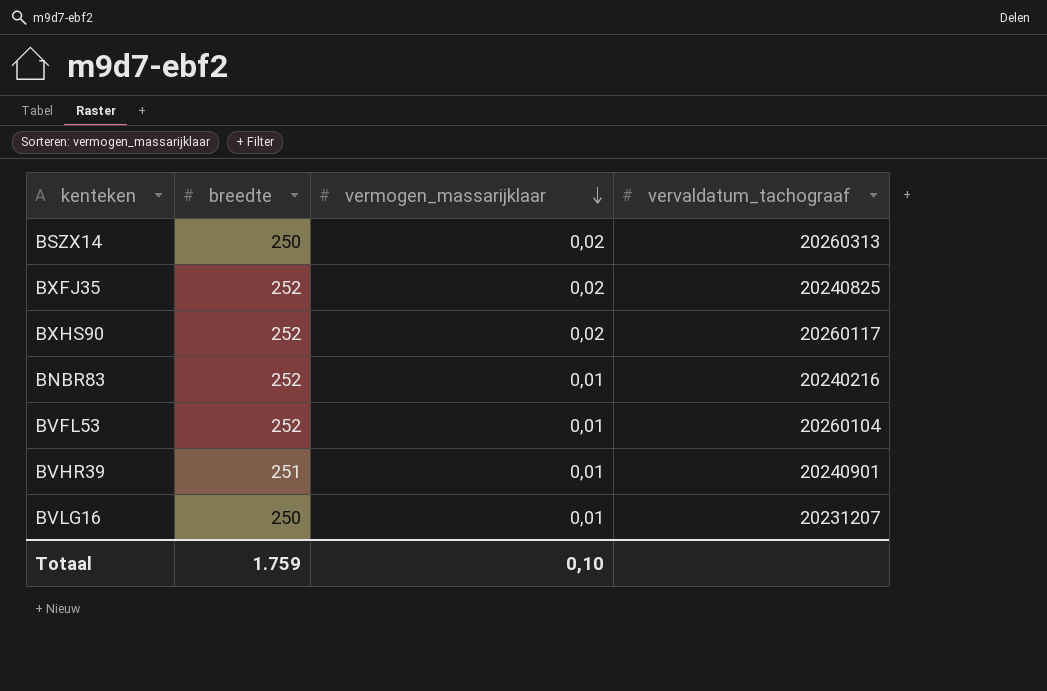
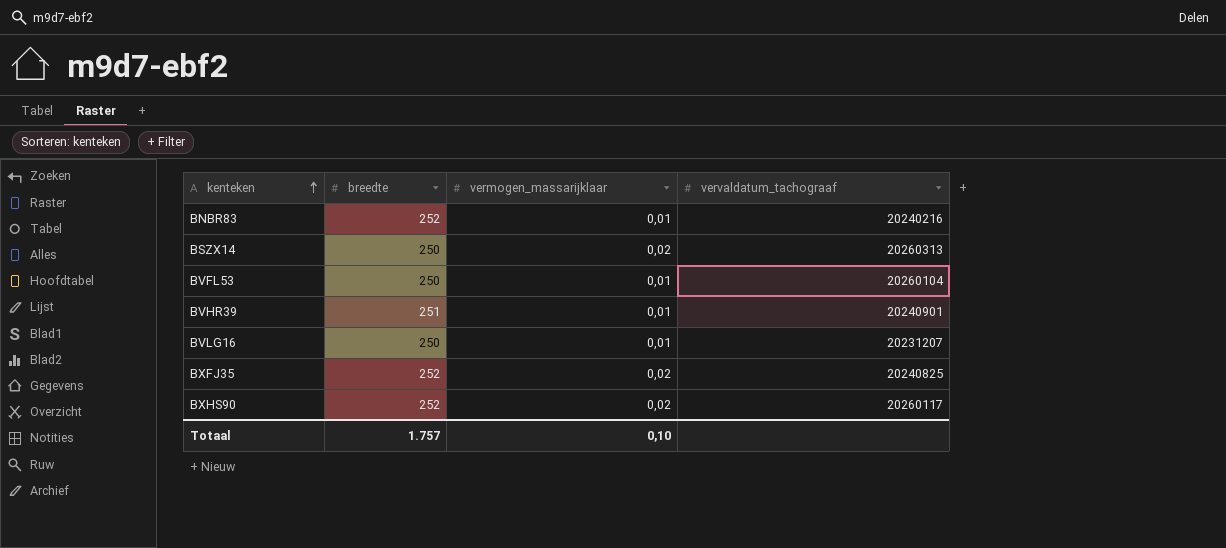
row order: vermogen_massarijklaar descending -> kenteken ascending
BVFL53 | breedte: 252 -> 250
Totaal | breedte: 1.759 -> 1.757

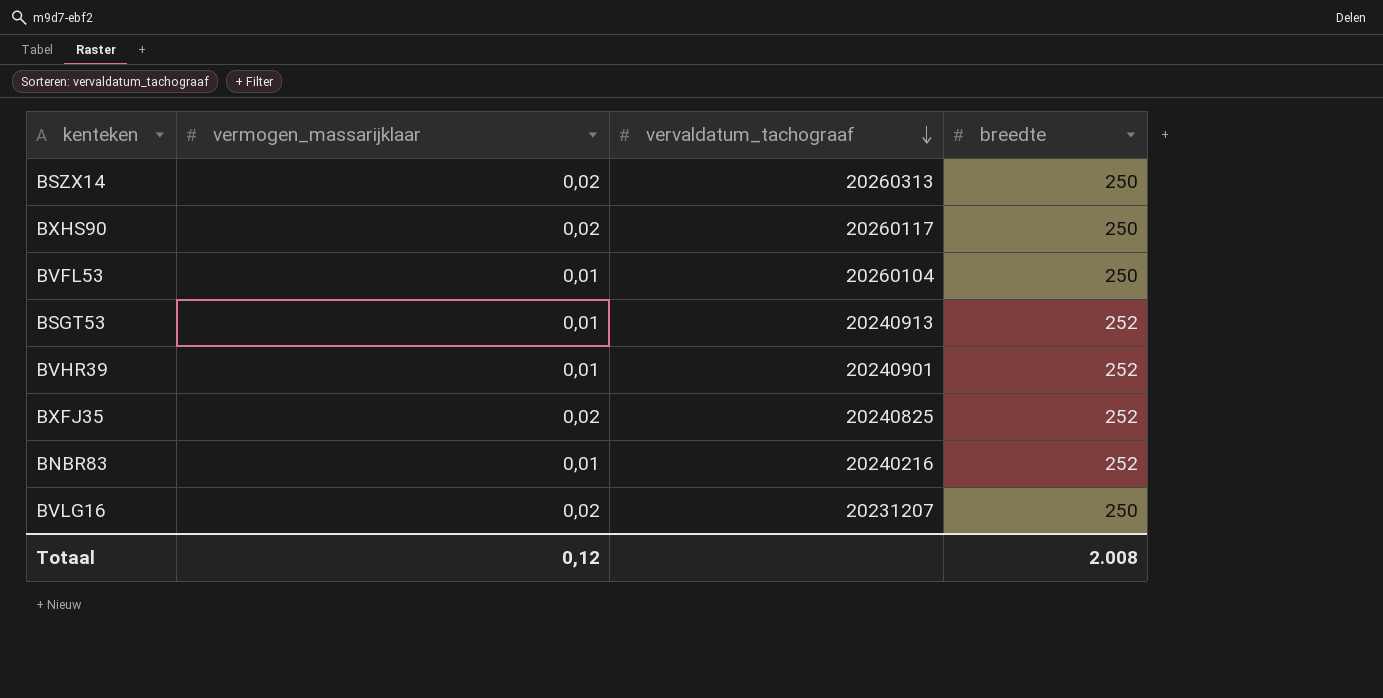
row order: kenteken ascending -> vervaldatum_tachograaf descending
column breedte | position: 2 -> 4
BXHS90 | breedte: 252 -> 250
row BSGT53: none -> 0,01 | 20240913 | 252
BVHR39 | breedte: 251 -> 252
BVLG16 | vermogen_massarijklaar: 0,01 -> 0,02
Totaal | vermogen_massarijklaar: 0,10 -> 0,12
Totaal | breedte: 1.757 -> 2.008

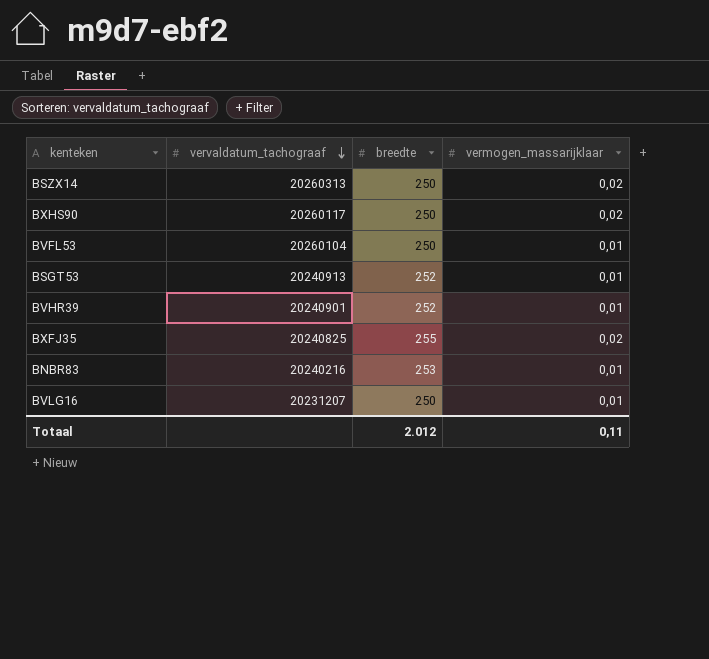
column vermogen_massarijklaar | position: 2 -> 4
BXFJ35 | breedte: 252 -> 255
BNBR83 | breedte: 252 -> 253
BVLG16 | vermogen_massarijklaar: 0,02 -> 0,01
Totaal | breedte: 2.008 -> 2.012
Totaal | vermogen_massarijklaar: 0,12 -> 0,11

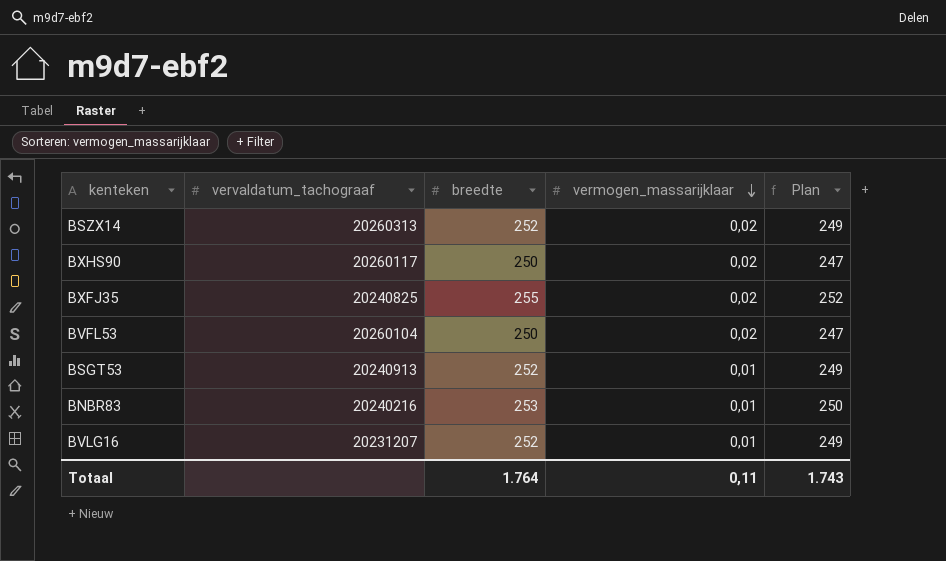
row order: vervaldatum_tachograaf descending -> vermogen_massarijklaar descending
column Plan | formula: none -> [breedte] - 3
row BVHR39: 20240901 | 252 | 0,01 -> none
BSZX14 | breedte: 250 -> 252
BVFL53 | vermogen_massarijklaar: 0,01 -> 0,02
BVLG16 | breedte: 250 -> 252
Totaal | breedte: 2.012 -> 1.764

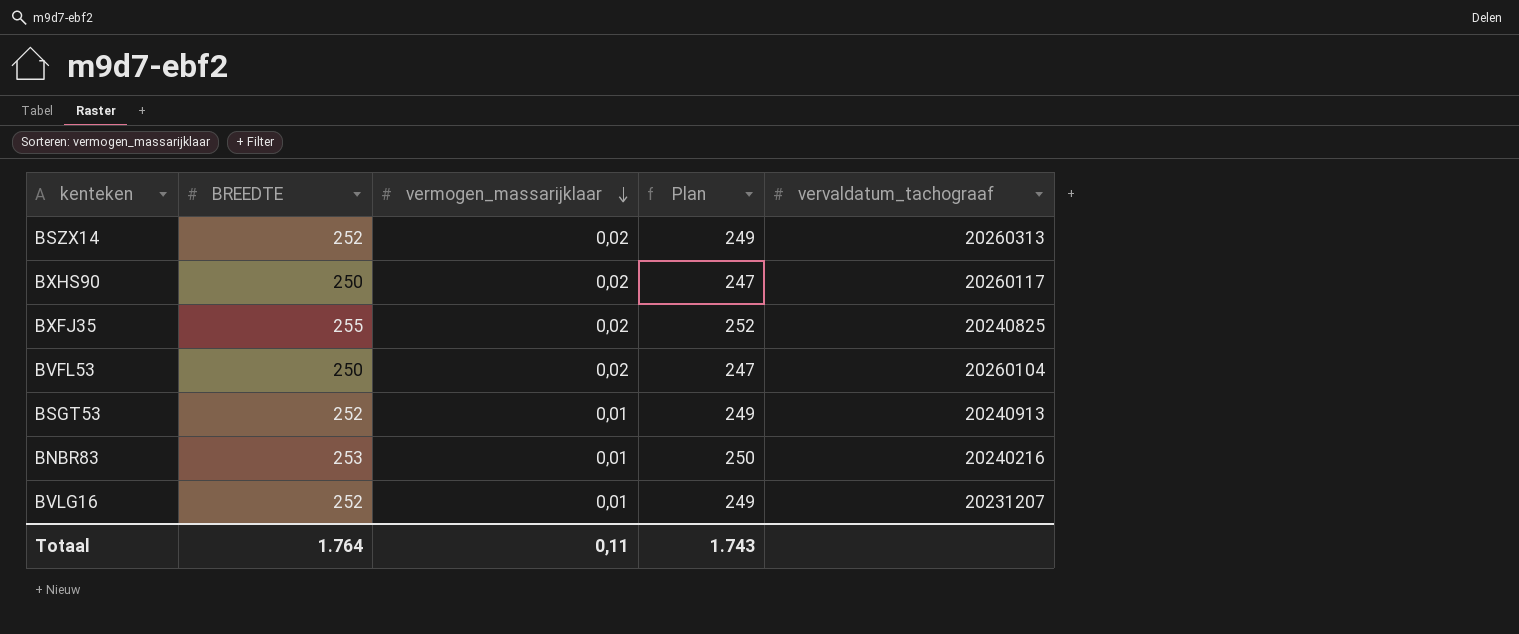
column name: breedte -> BREEDTE
column vervaldatum_tachograaf | position: 2 -> 5

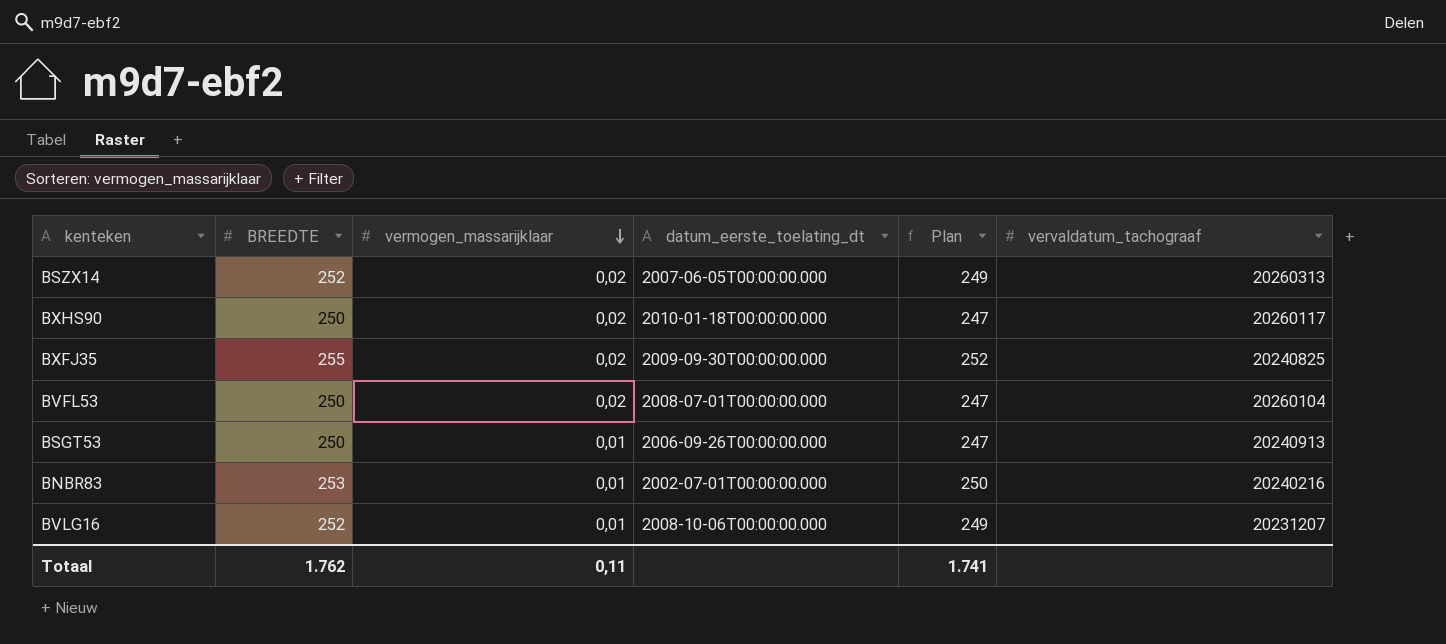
column datum_eerste_toelating_dt | position: none -> 4
BSGT53 | BREEDTE: 252 -> 250
BSGT53 | Plan: 249 -> 247
Totaal | BREEDTE: 1.764 -> 1.762
Totaal | Plan: 1.743 -> 1.741

